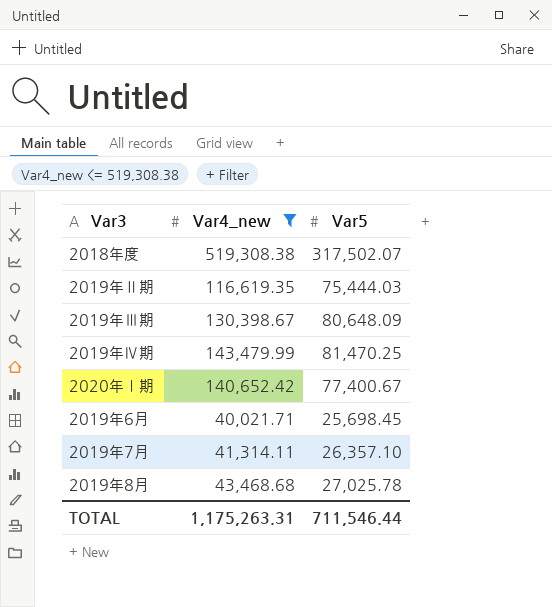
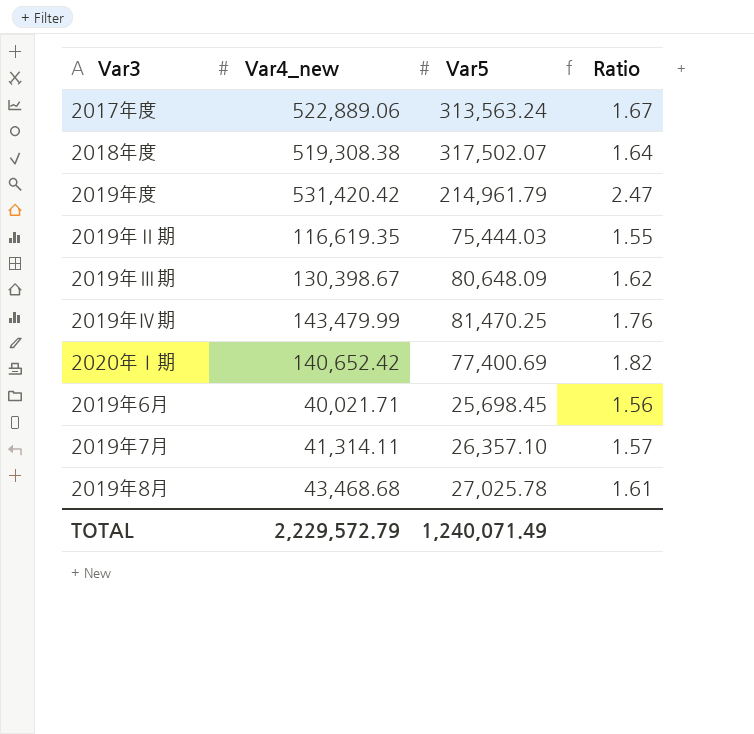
filter: Var4_new <= 519,308.38 -> none
column Ratio | formula: none -> [Var4_new] / [Var5]
2020年Ⅰ期 | Var5: 77,400.67 -> 77,400.69
TOTAL | Var4_new: 1,175,263.31 -> 2,229,572.79
TOTAL | Var5: 711,546.44 -> 1,240,071.49

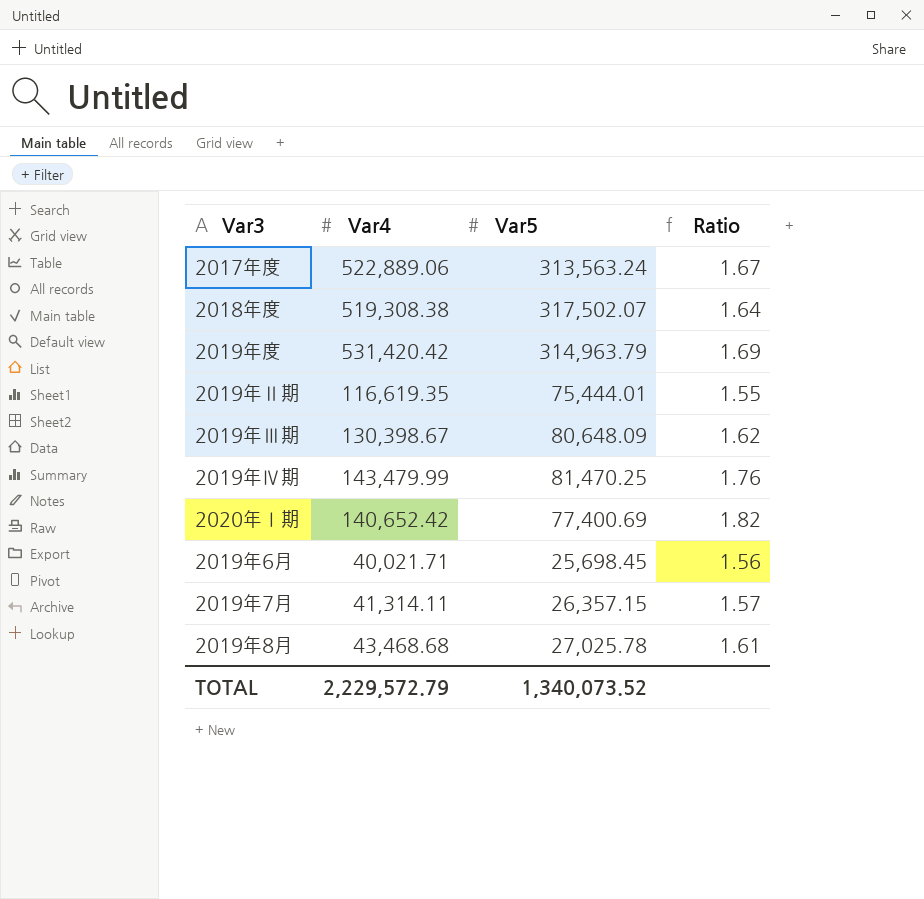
column name: Var4_new -> Var4
2019年度 | Var5: 214,961.79 -> 314,963.79
2019年度 | Ratio: 2.47 -> 1.69
2019年Ⅱ期 | Var5: 75,444.03 -> 75,444.01
2019年7月 | Var5: 26,357.10 -> 26,357.15
TOTAL | Var5: 1,240,071.49 -> 1,340,073.52

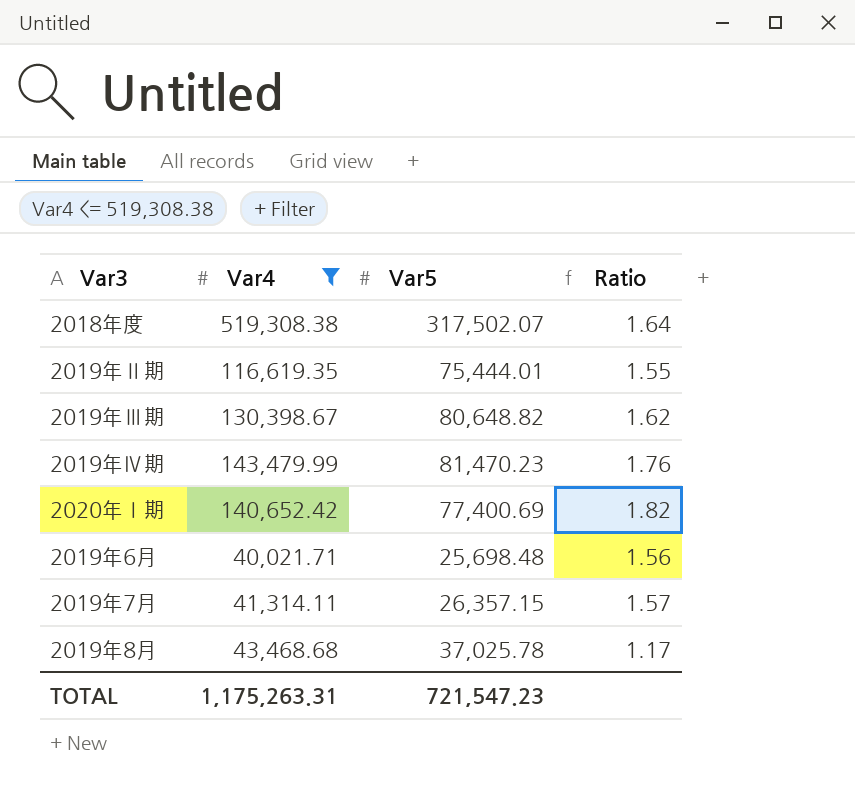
filter: none -> Var4 <= 519,308.38
2019年Ⅲ期 | Var5: 80,648.09 -> 80,648.82
2019年Ⅳ期 | Var5: 81,470.25 -> 81,470.23
2019年6月 | Var5: 25,698.45 -> 25,698.48
2019年8月 | Var5: 27,025.78 -> 37,025.78
2019年8月 | Ratio: 1.61 -> 1.17
TOTAL | Var4: 2,229,572.79 -> 1,175,263.31
TOTAL | Var5: 1,340,073.52 -> 721,547.23

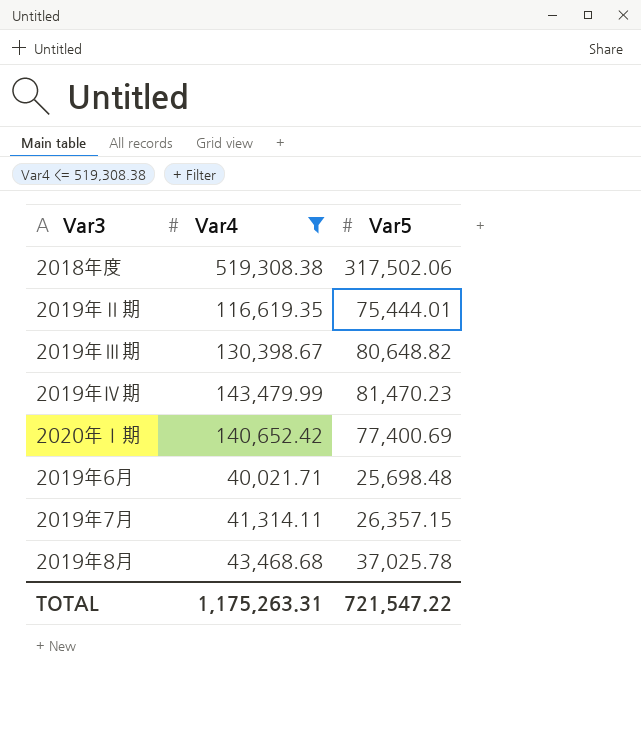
column Ratio | formula: [Var4] / [Var5] -> none
2018年度 | Var5: 317,502.07 -> 317,502.06
TOTAL | Var5: 721,547.23 -> 721,547.22

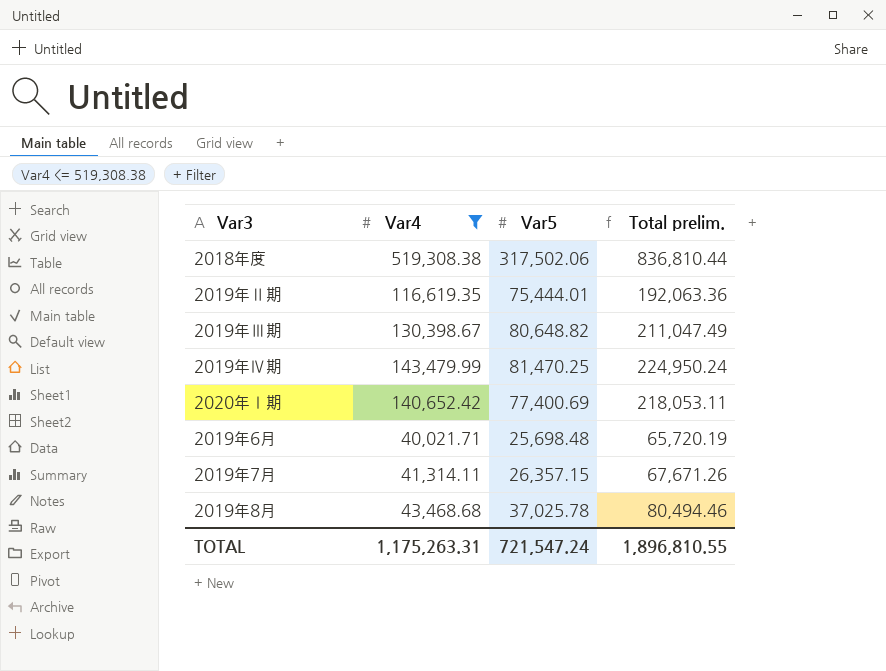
column Total prelim. | formula: none -> [Var4] + [Var5]
2019年Ⅳ期 | Var5: 81,470.23 -> 81,470.25
TOTAL | Var5: 721,547.22 -> 721,547.24

